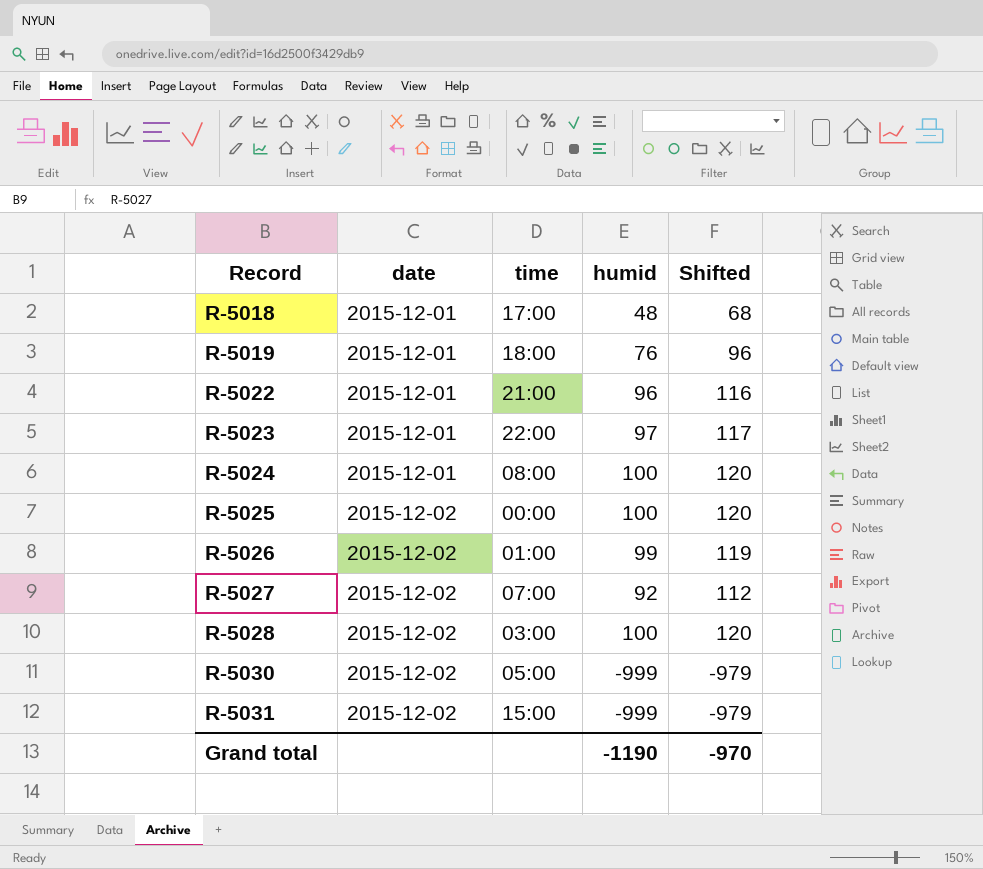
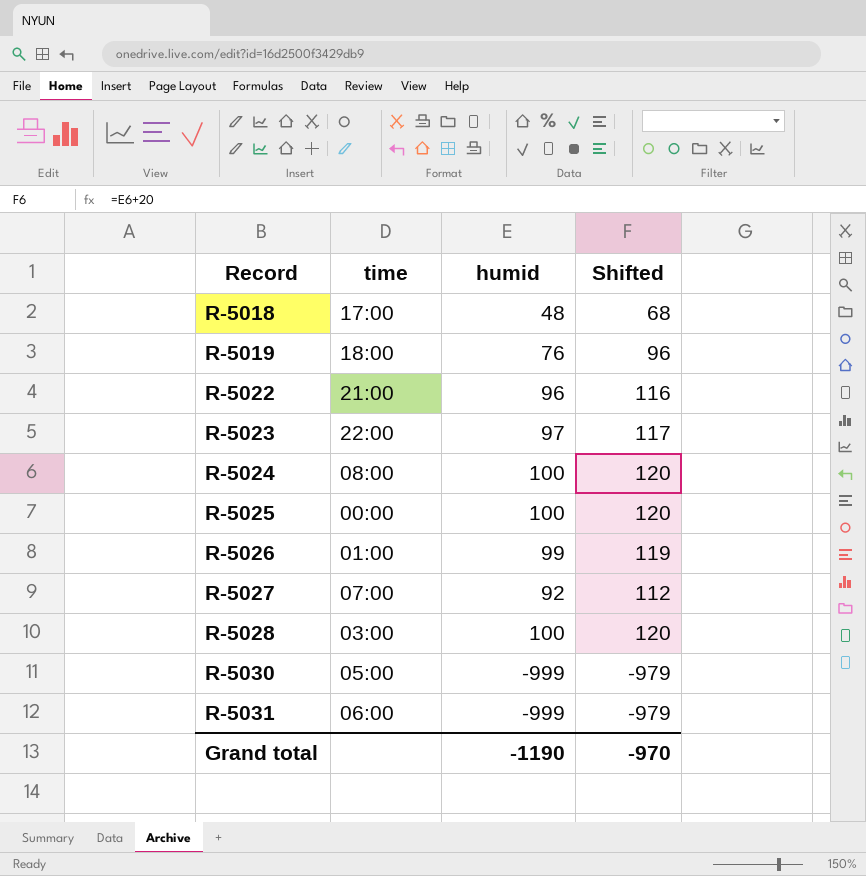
column date | position: 2 -> none
R-5031 | time: 15:00 -> 06:00

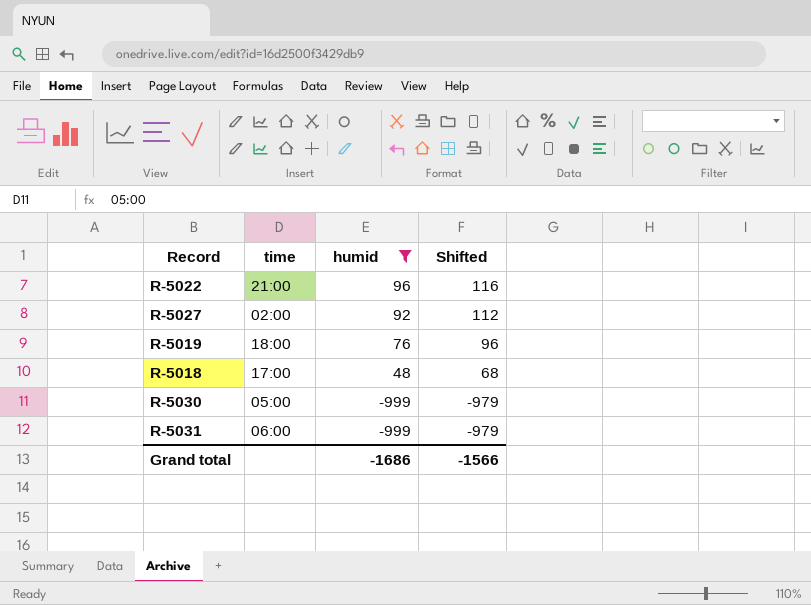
filter: none -> humid <= 96
row order: Record ascending -> humid descending
R-5027 | time: 07:00 -> 02:00
Grand total | humid: -1190 -> -1686
Grand total | Shifted: -970 -> -1566

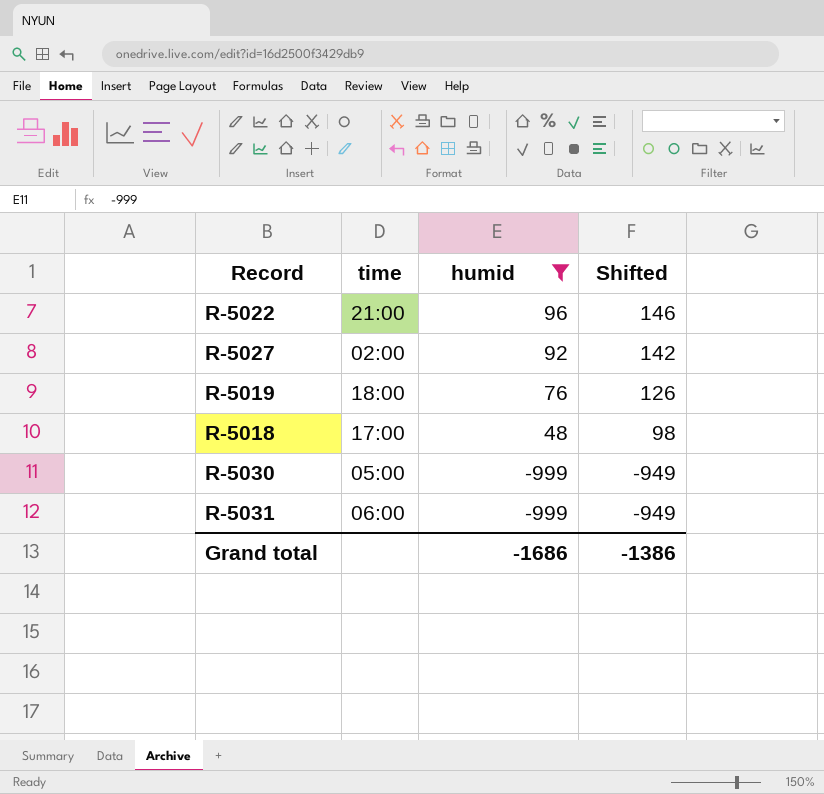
column Shifted | formula: [humid] + 20 -> [humid] + 50
Grand total | Shifted: -1566 -> -1386

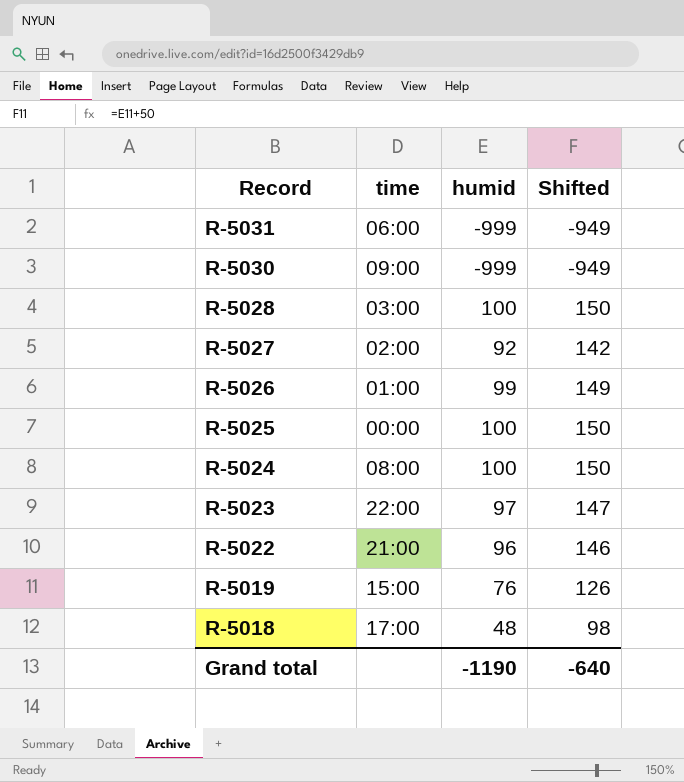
filter: humid <= 96 -> none
row order: humid descending -> Record descending
R-5030 | time: 05:00 -> 09:00
R-5019 | time: 18:00 -> 15:00
Grand total | humid: -1686 -> -1190
Grand total | Shifted: -1386 -> -640

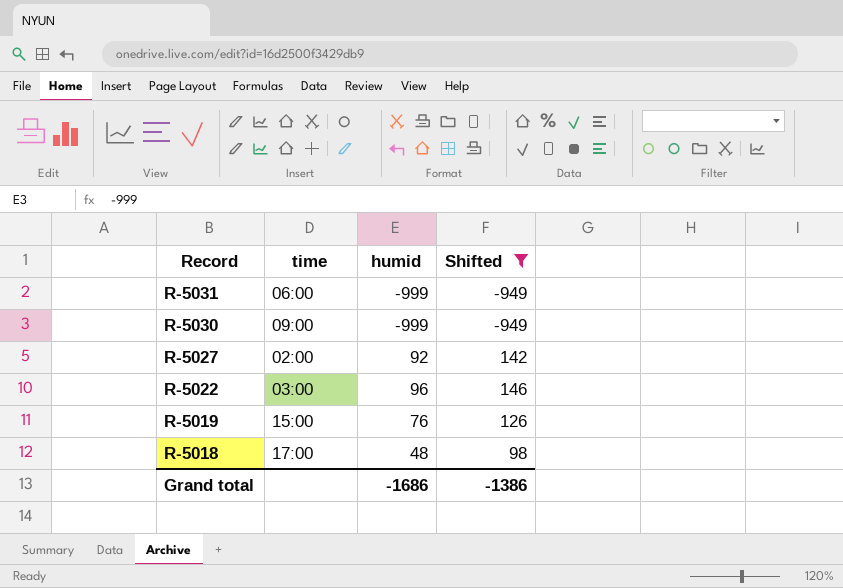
filter: none -> Shifted <= 146
R-5022 | time: 21:00 -> 03:00
Grand total | humid: -1190 -> -1686
Grand total | Shifted: -640 -> -1386

